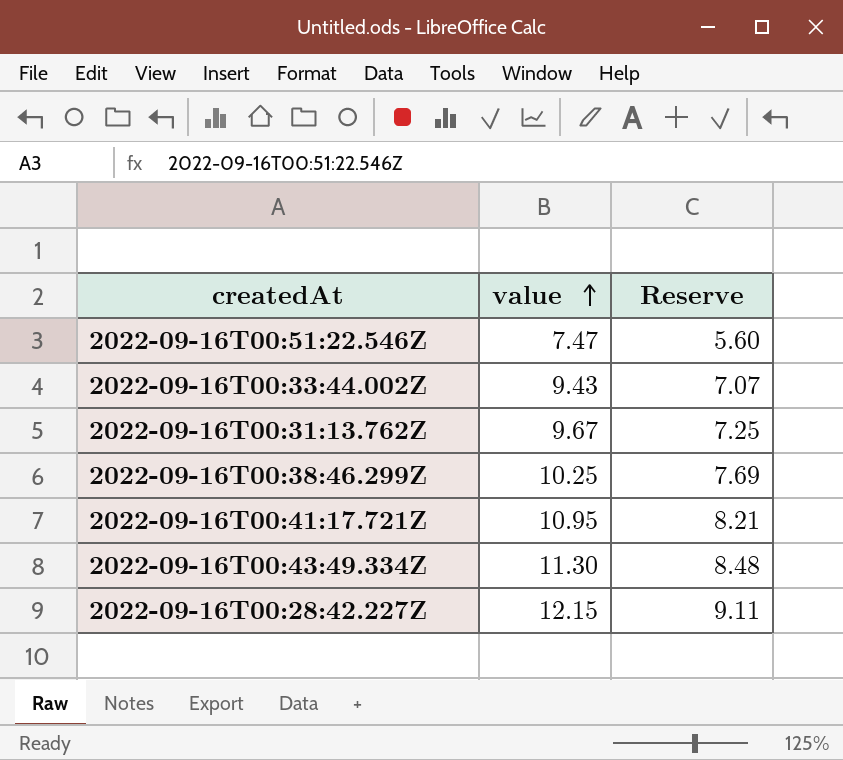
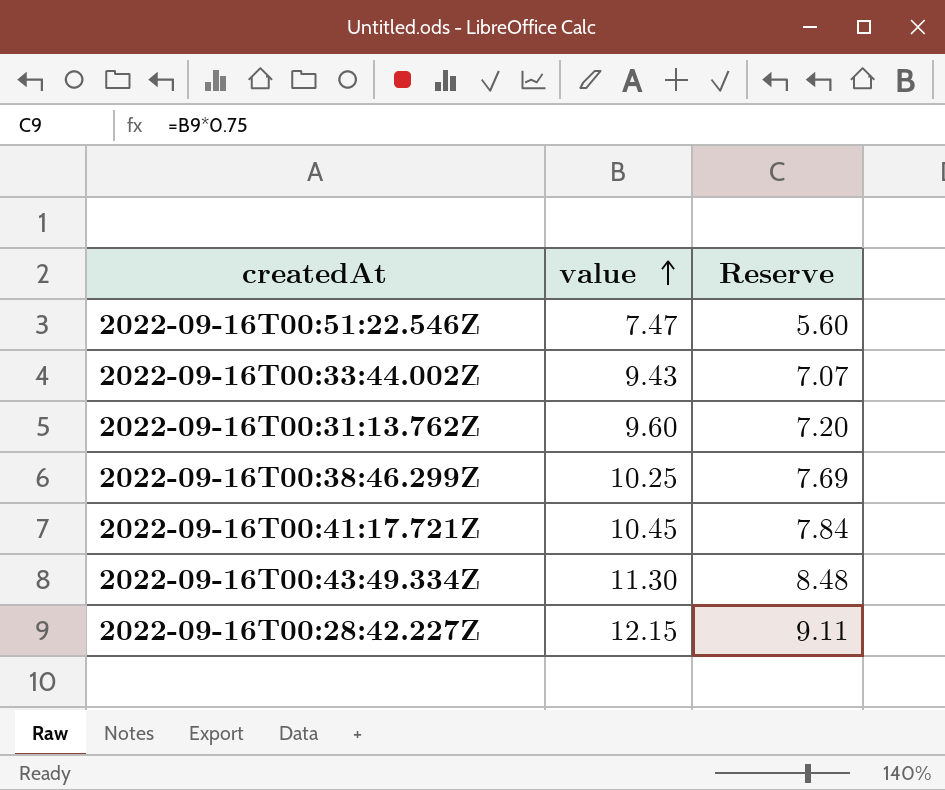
2022-09-16T00:31:13.762Z | value: 9.67 -> 9.60
2022-09-16T00:31:13.762Z | Reserve: 7.25 -> 7.20
2022-09-16T00:41:17.721Z | value: 10.95 -> 10.45
2022-09-16T00:41:17.721Z | Reserve: 8.21 -> 7.84

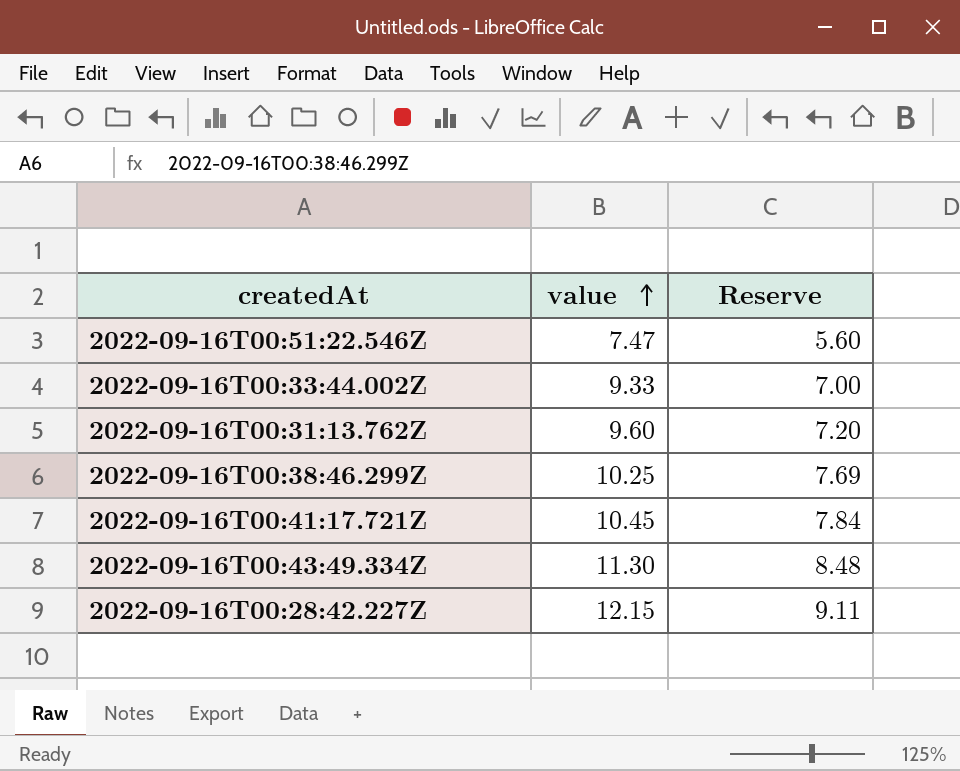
2022-09-16T00:33:44.002Z | value: 9.43 -> 9.33
2022-09-16T00:33:44.002Z | Reserve: 7.07 -> 7.00

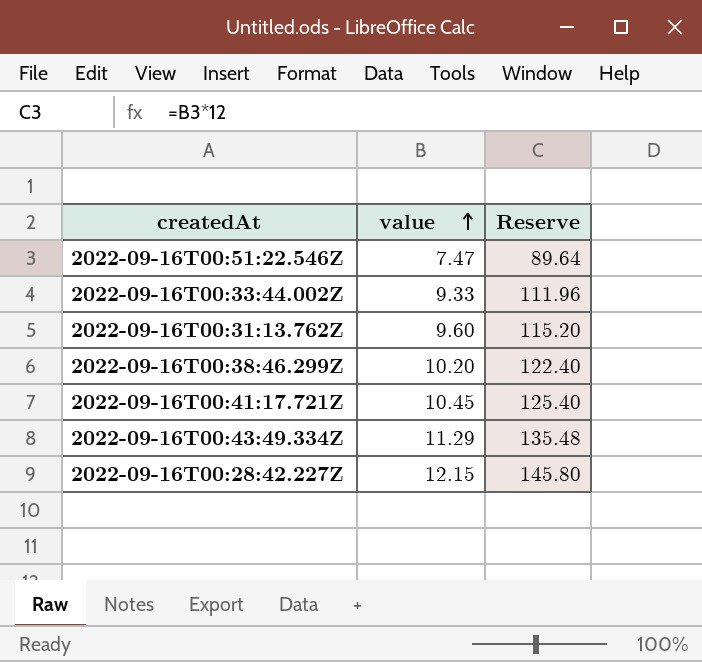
column Reserve | formula: [value] * 0.75 -> [value] * 12
2022-09-16T00:38:46.299Z | value: 10.25 -> 10.20
2022-09-16T00:43:49.334Z | value: 11.30 -> 11.29

